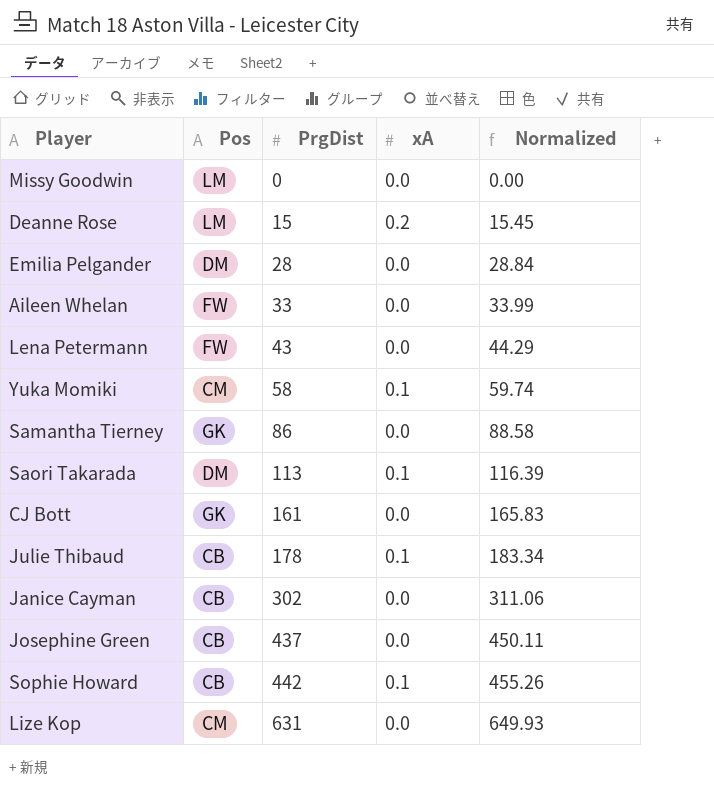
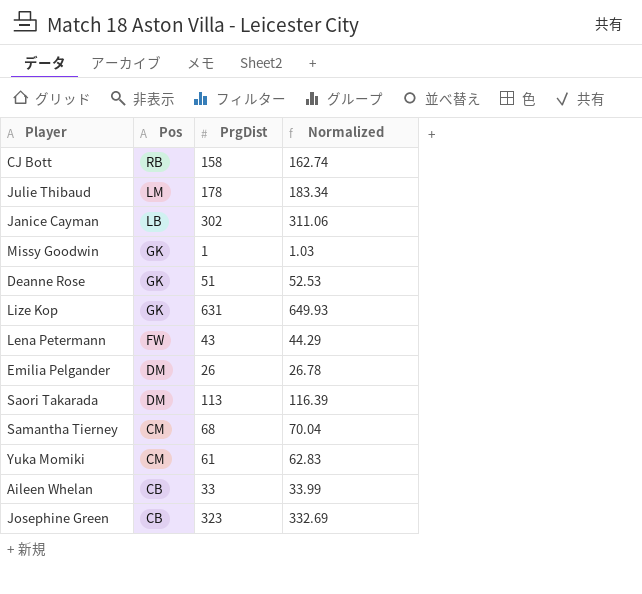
row order: PrgDist ascending -> Pos descending
column xA | position: 4 -> none
row Sophie Howard: CB | 442 | 0.1 | 455.26 -> none
CJ Bott | Pos: GK -> RB
CJ Bott | PrgDist: 161 -> 158
CJ Bott | Normalized: 165.83 -> 162.74
Julie Thibaud | Pos: CB -> LM
Janice Cayman | Pos: CB -> LB
Missy Goodwin | Pos: LM -> GK
Missy Goodwin | PrgDist: 0 -> 1
Missy Goodwin | Normalized: 0.00 -> 1.03
Deanne Rose | Pos: LM -> GK
Deanne Rose | PrgDist: 15 -> 51
Deanne Rose | Normalized: 15.45 -> 52.53
Lize Kop | Pos: CM -> GK
Emilia Pelgander | PrgDist: 28 -> 26
Emilia Pelgander | Normalized: 28.84 -> 26.78
Samantha Tierney | Pos: GK -> CM
Samantha Tierney | PrgDist: 86 -> 68
Samantha Tierney | Normalized: 88.58 -> 70.04
Yuka Momiki | PrgDist: 58 -> 61
Yuka Momiki | Normalized: 59.74 -> 62.83
Aileen Whelan | Pos: FW -> CB
Josephine Green | PrgDist: 437 -> 323
Josephine Green | Normalized: 450.11 -> 332.69

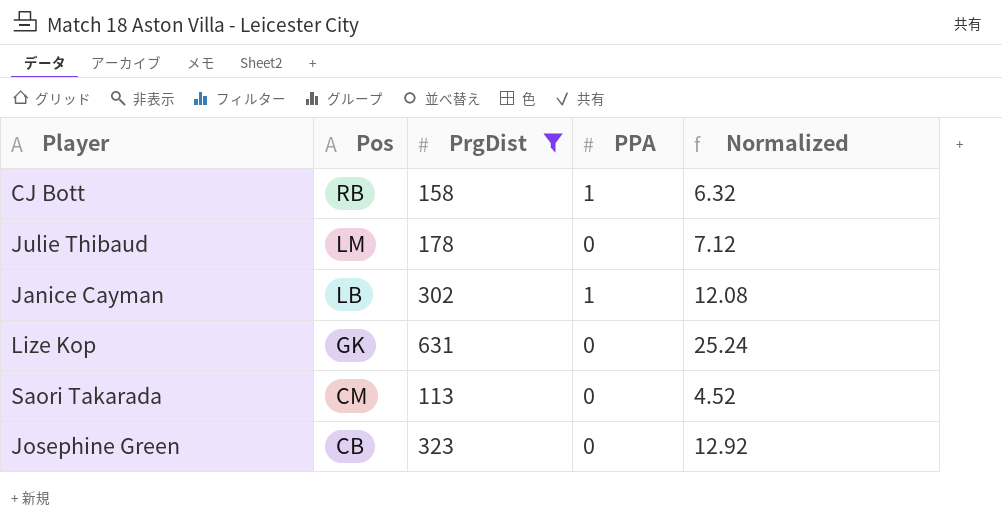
filter: none -> PrgDist >= 113
column PPA | position: none -> 4
column Normalized | formula: [PrgDist] * 1.03 -> [PrgDist] * 0.04
Saori Takarada | Pos: DM -> CM

